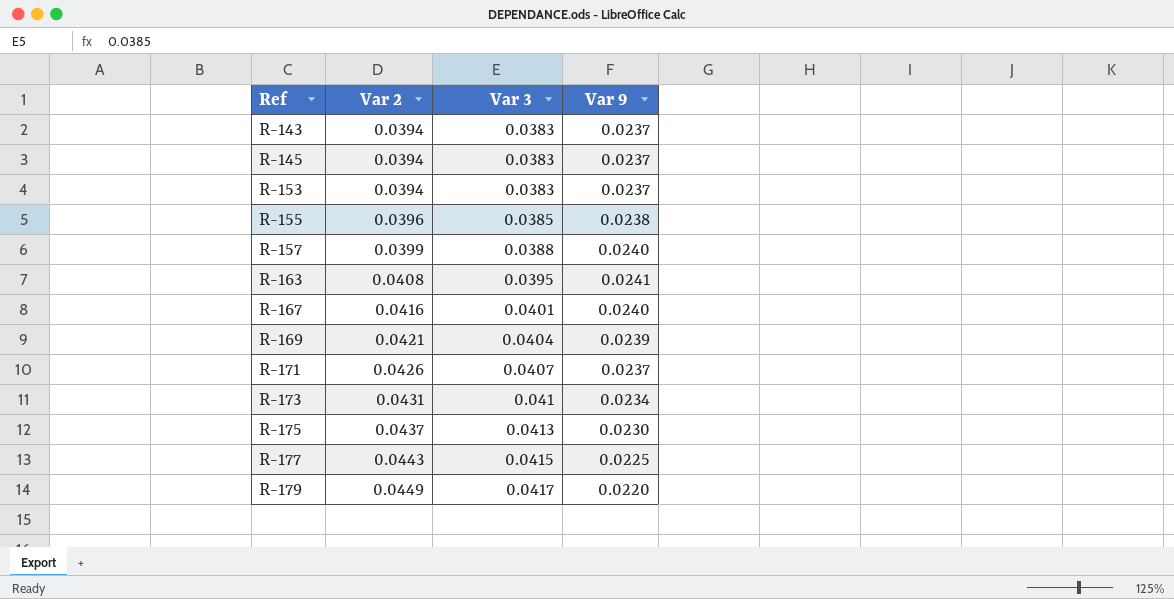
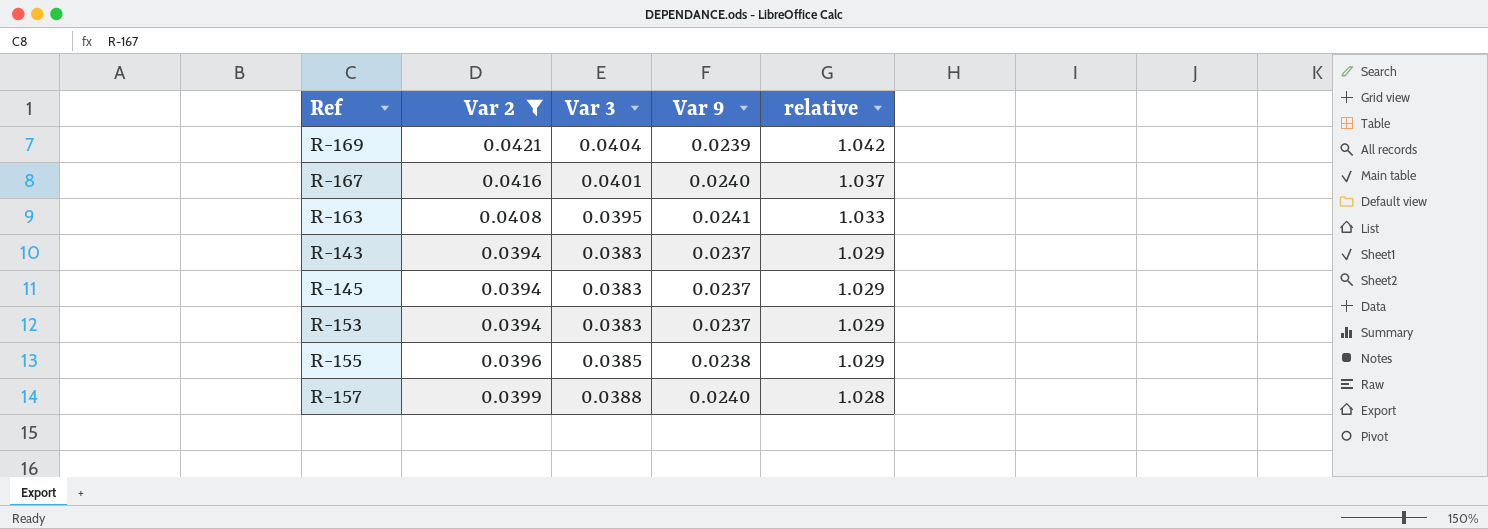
filter: none -> Var 2 <= 0.0421
row order: Ref ascending -> relative descending
column relative | formula: none -> [Var 2] / [Var 3]

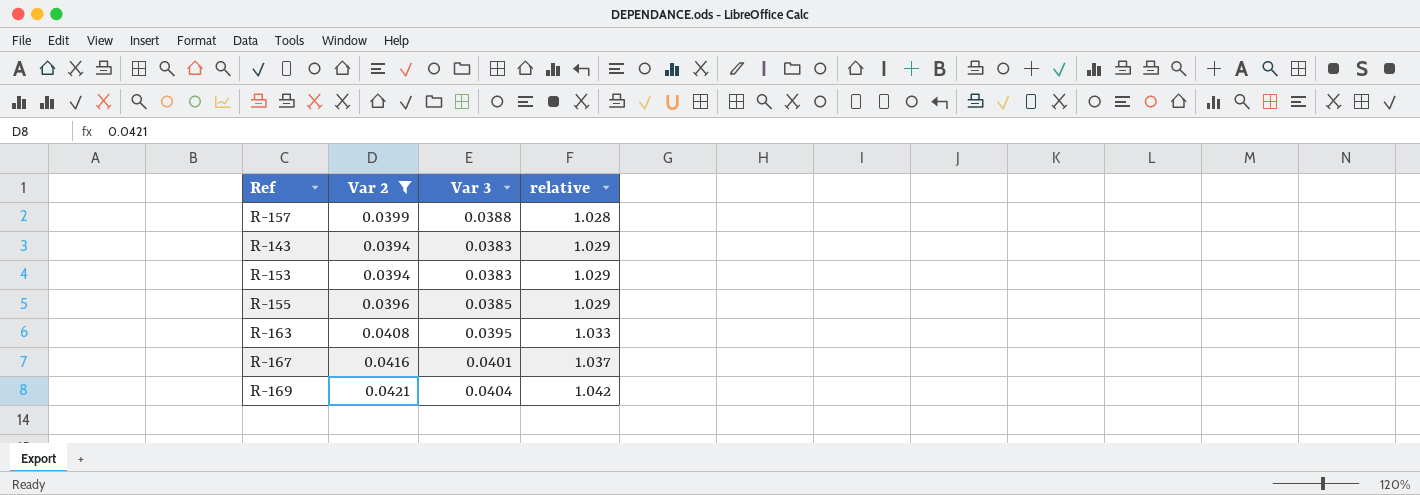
row order: relative descending -> relative ascending
column Var 9 | position: 4 -> none
row R-145: 0.0394 | 0.0383 | 0.0237 | 1.029 -> none

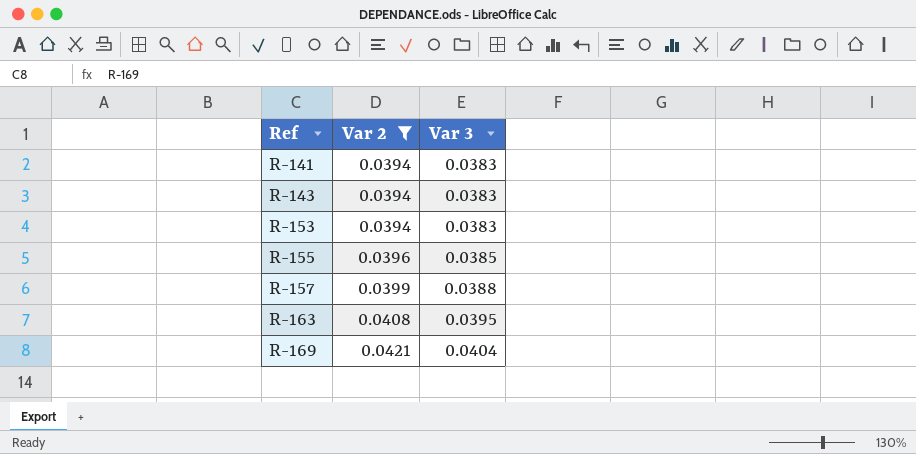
row order: relative ascending -> Ref ascending
column relative | formula: [Var 2] / [Var 3] -> none
row R-167: 0.0416 | 0.0401 | 1.037 -> none
row R-141: none -> 0.0394 | 0.0383

